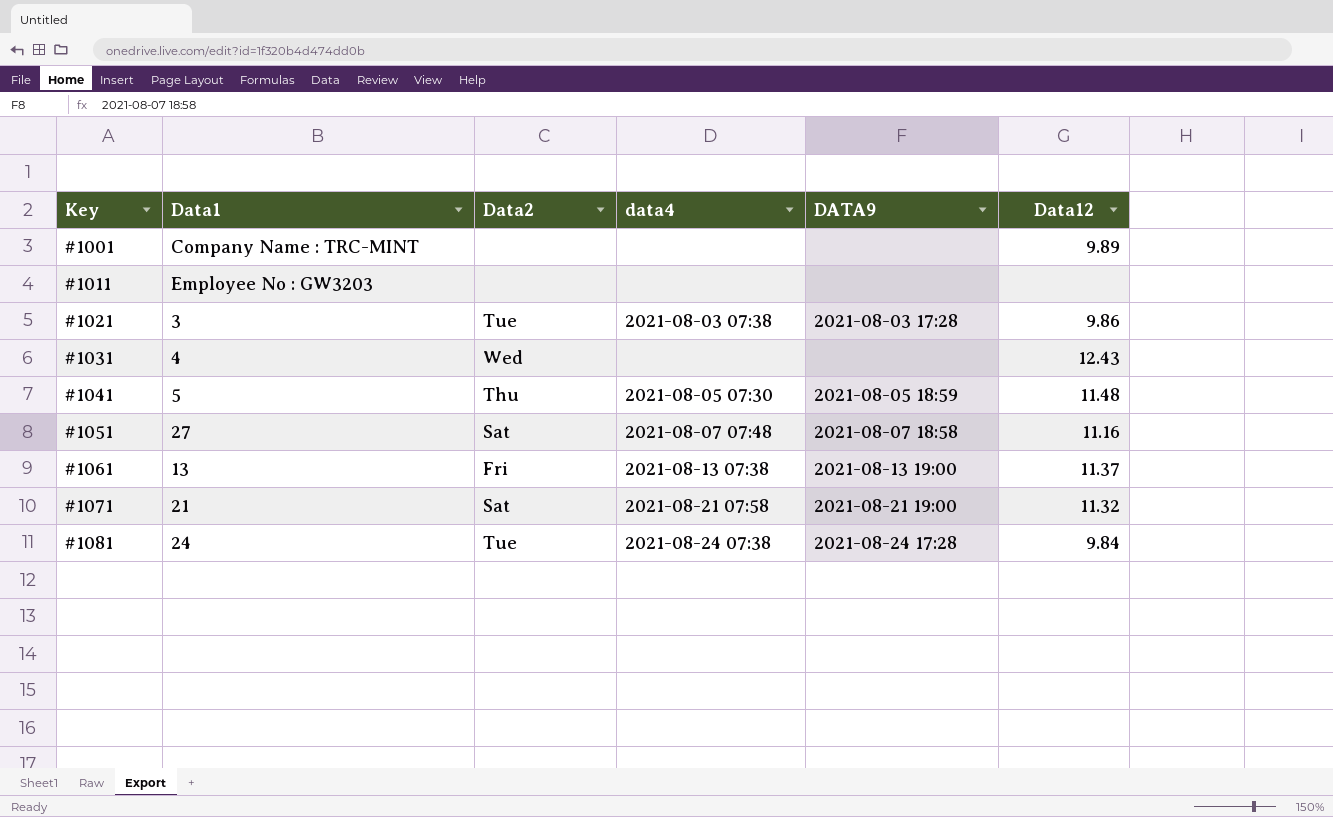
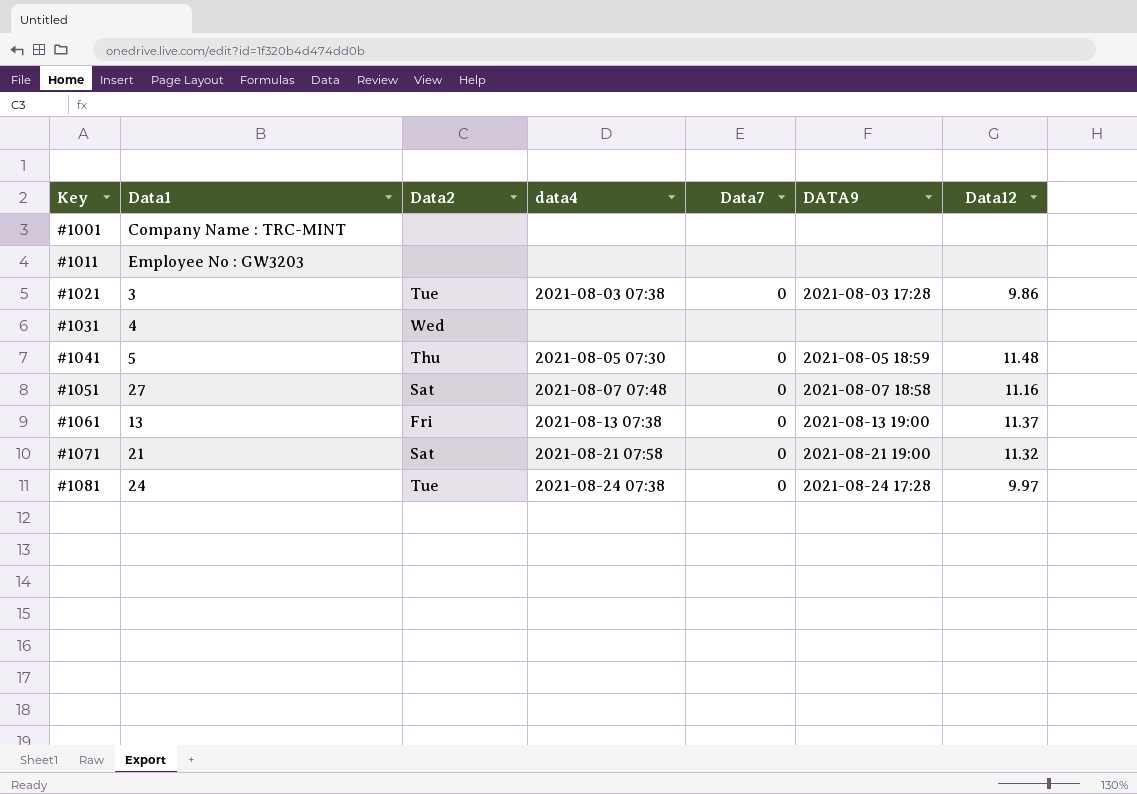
column Data7 | position: none -> 5
#1001 | Data12: 9.89 -> none
#1031 | Data12: 12.43 -> none
#1081 | Data12: 9.84 -> 9.97

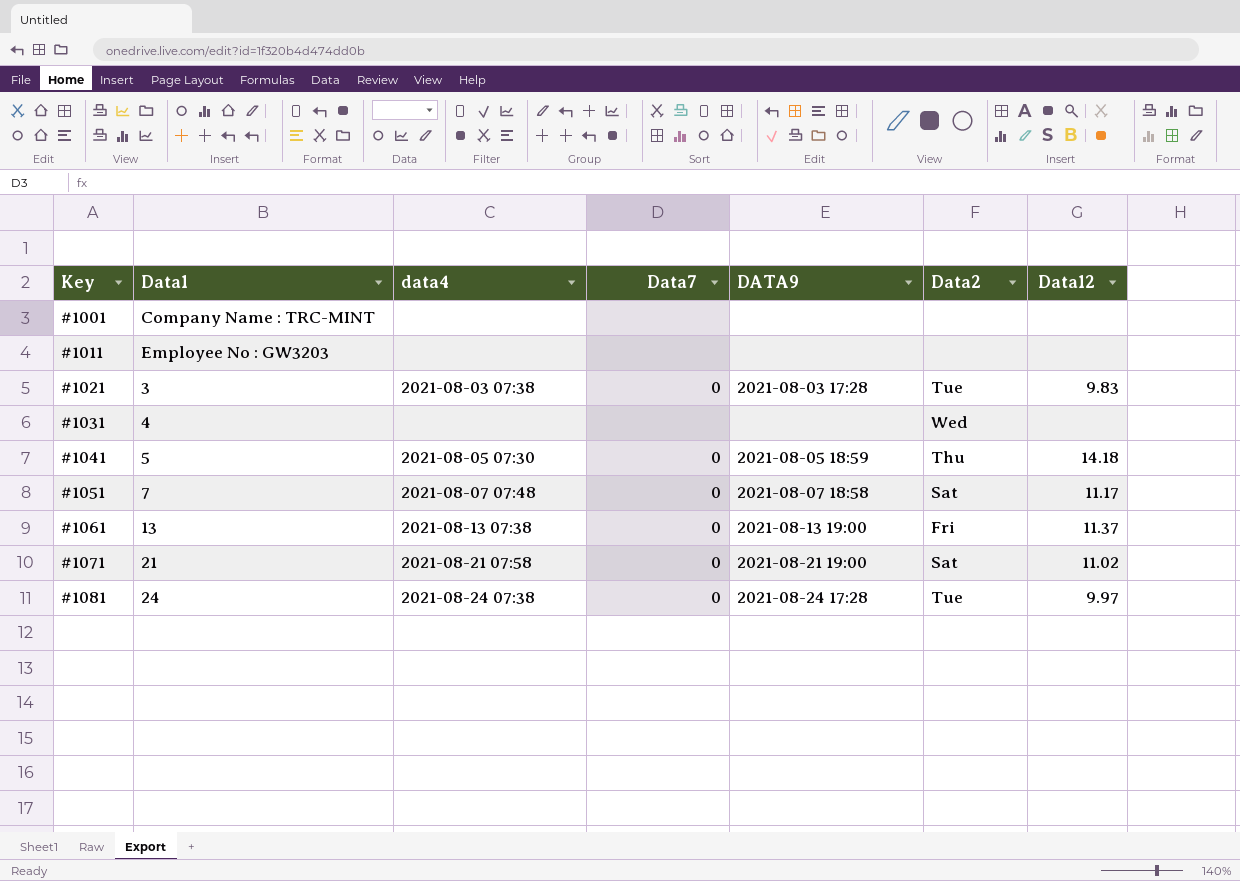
column Data2 | position: 3 -> 6
#1021 | Data12: 9.86 -> 9.83
#1041 | Data12: 11.48 -> 14.18
#1051 | Data1: 27 -> 7
#1051 | Data12: 11.16 -> 11.17
#1071 | Data12: 11.32 -> 11.02

